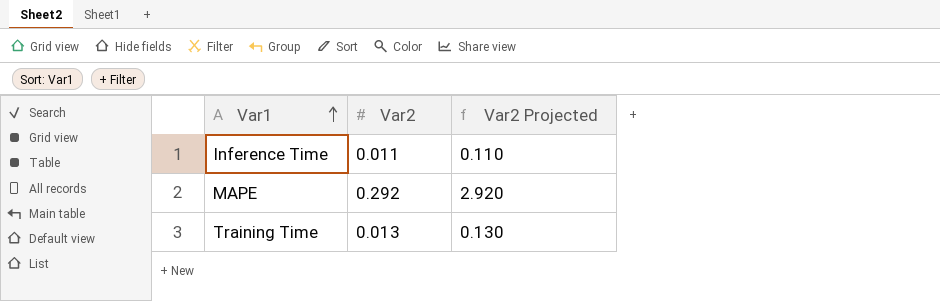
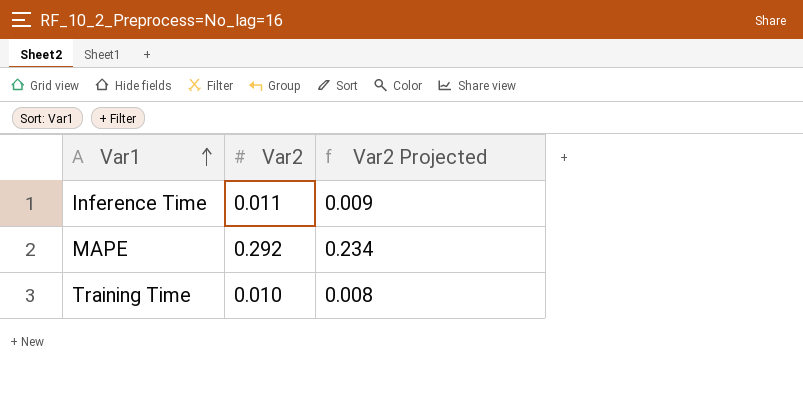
column Var2 Projected | formula: [Var2] * 10 -> [Var2] * 0.8
Training Time | Var2: 0.013 -> 0.010

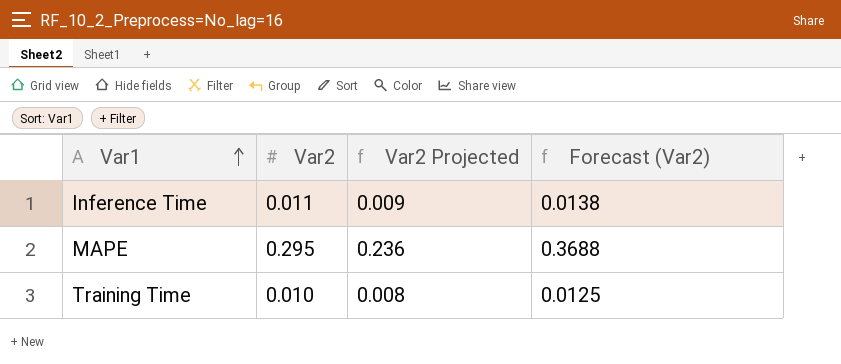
column Forecast (Var2) | formula: none -> [Var2] * 1.25
MAPE | Var2: 0.292 -> 0.295
MAPE | Var2 Projected: 0.234 -> 0.236

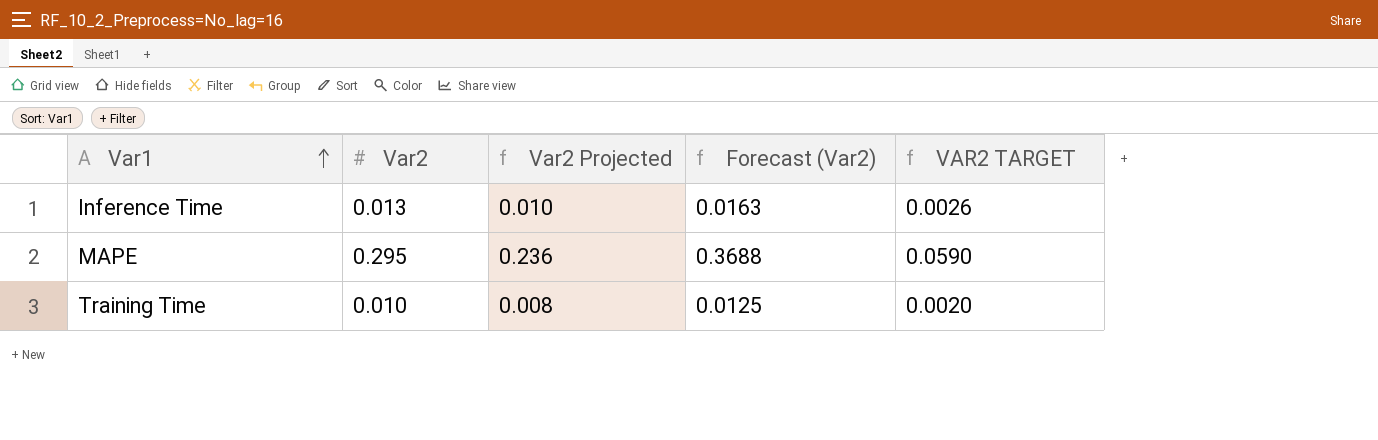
column VAR2 TARGET | formula: none -> [Var2] * 0.2
Inference Time | Var2: 0.011 -> 0.013
Inference Time | Var2 Projected: 0.009 -> 0.010
Inference Time | Forecast (Var2): 0.0138 -> 0.0163

